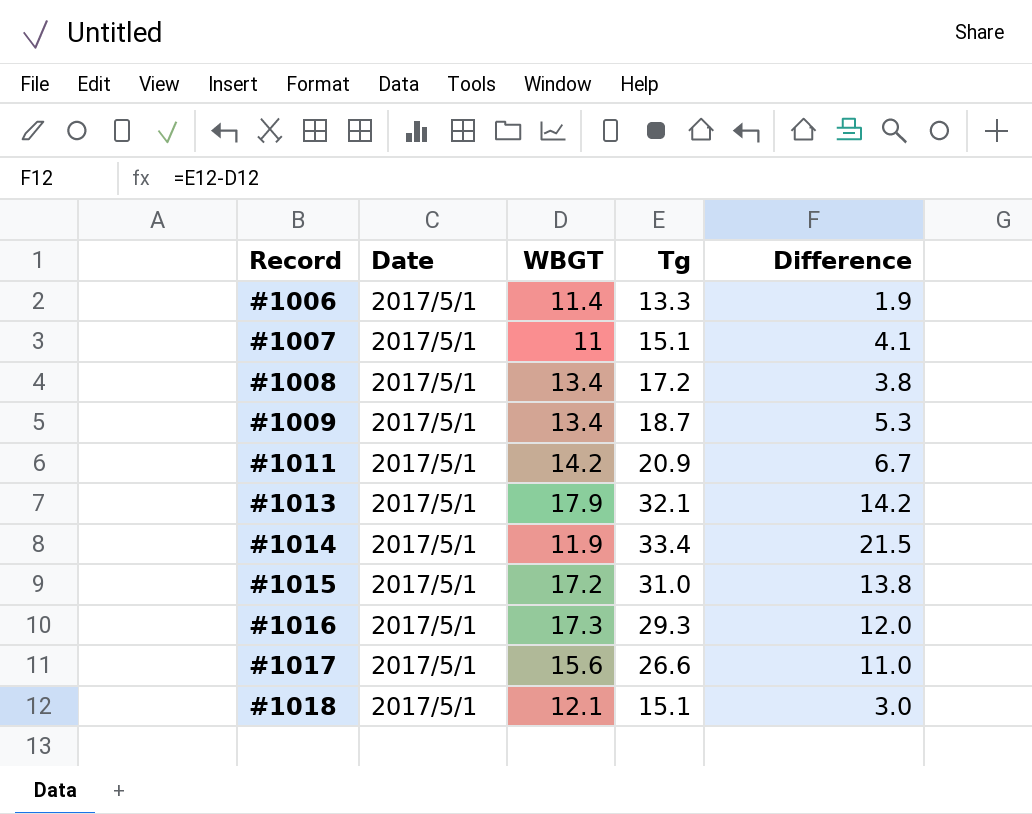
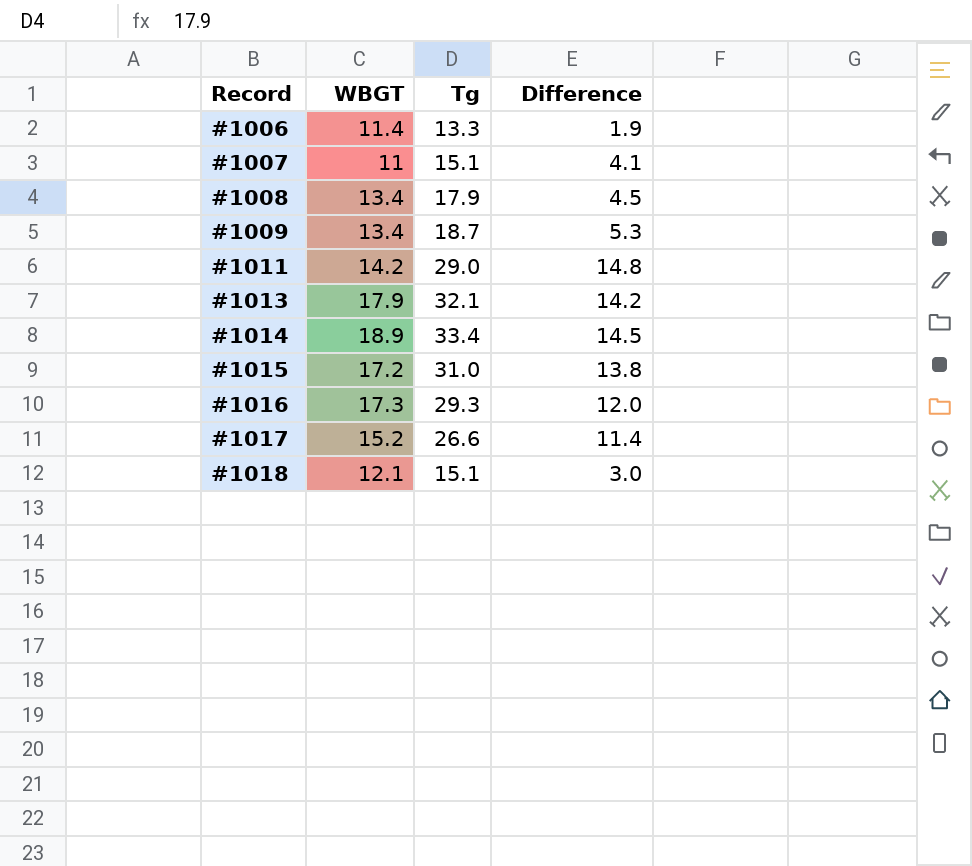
column Date | position: 2 -> none
#1008 | Tg: 17.2 -> 17.9
#1008 | Difference: 3.8 -> 4.5
#1011 | Tg: 20.9 -> 29.0
#1011 | Difference: 6.7 -> 14.8
#1014 | WBGT: 11.9 -> 18.9
#1014 | Difference: 21.5 -> 14.5
#1017 | WBGT: 15.6 -> 15.2
#1017 | Difference: 11.0 -> 11.4

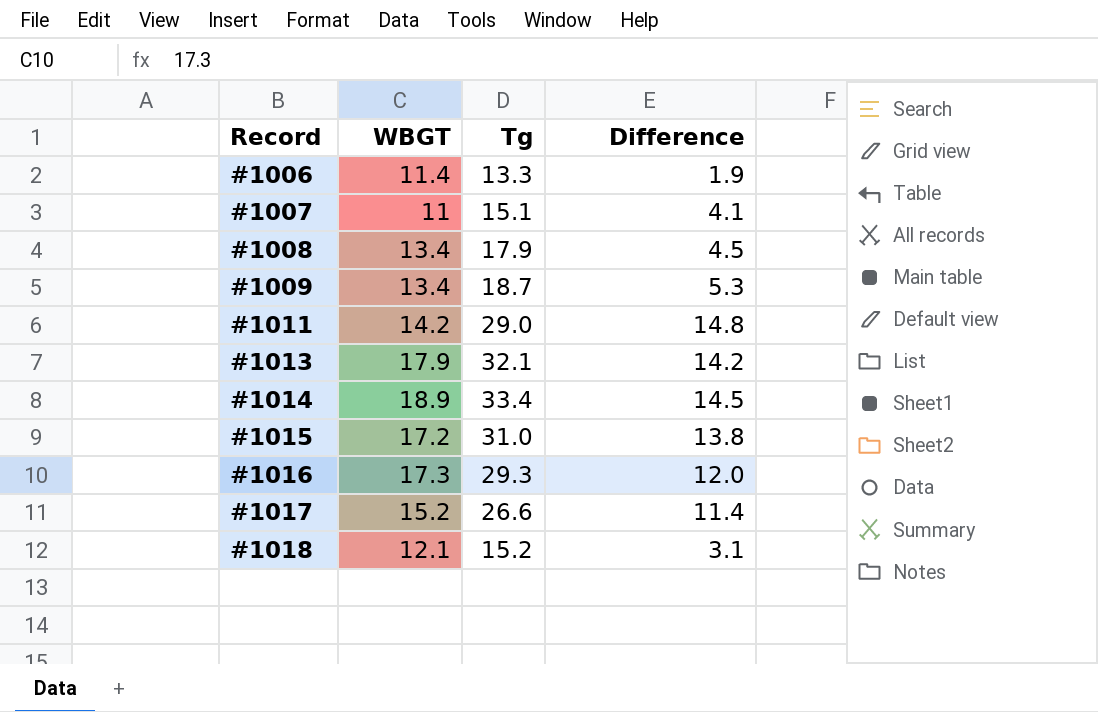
#1018 | Tg: 15.1 -> 15.2
#1018 | Difference: 3.0 -> 3.1

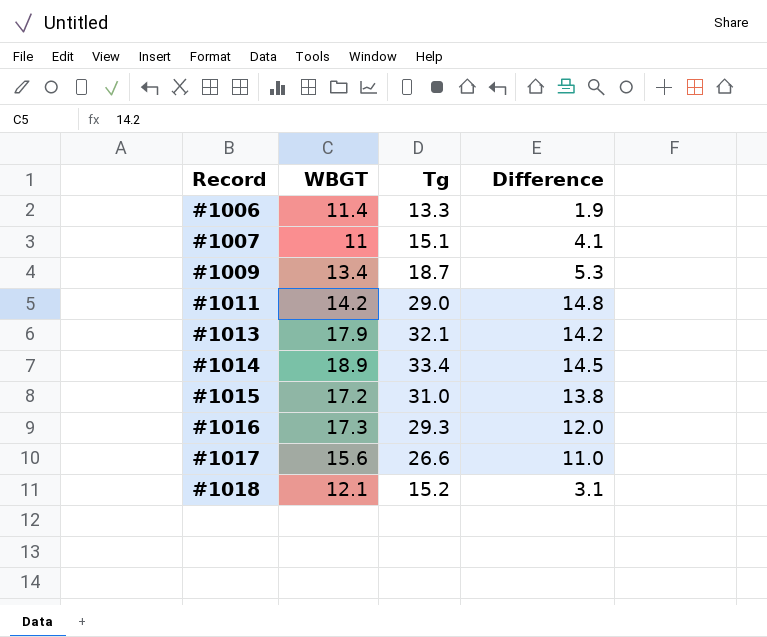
row #1008: 13.4 | 17.9 | 4.5 -> none
#1017 | WBGT: 15.2 -> 15.6
#1017 | Difference: 11.4 -> 11.0

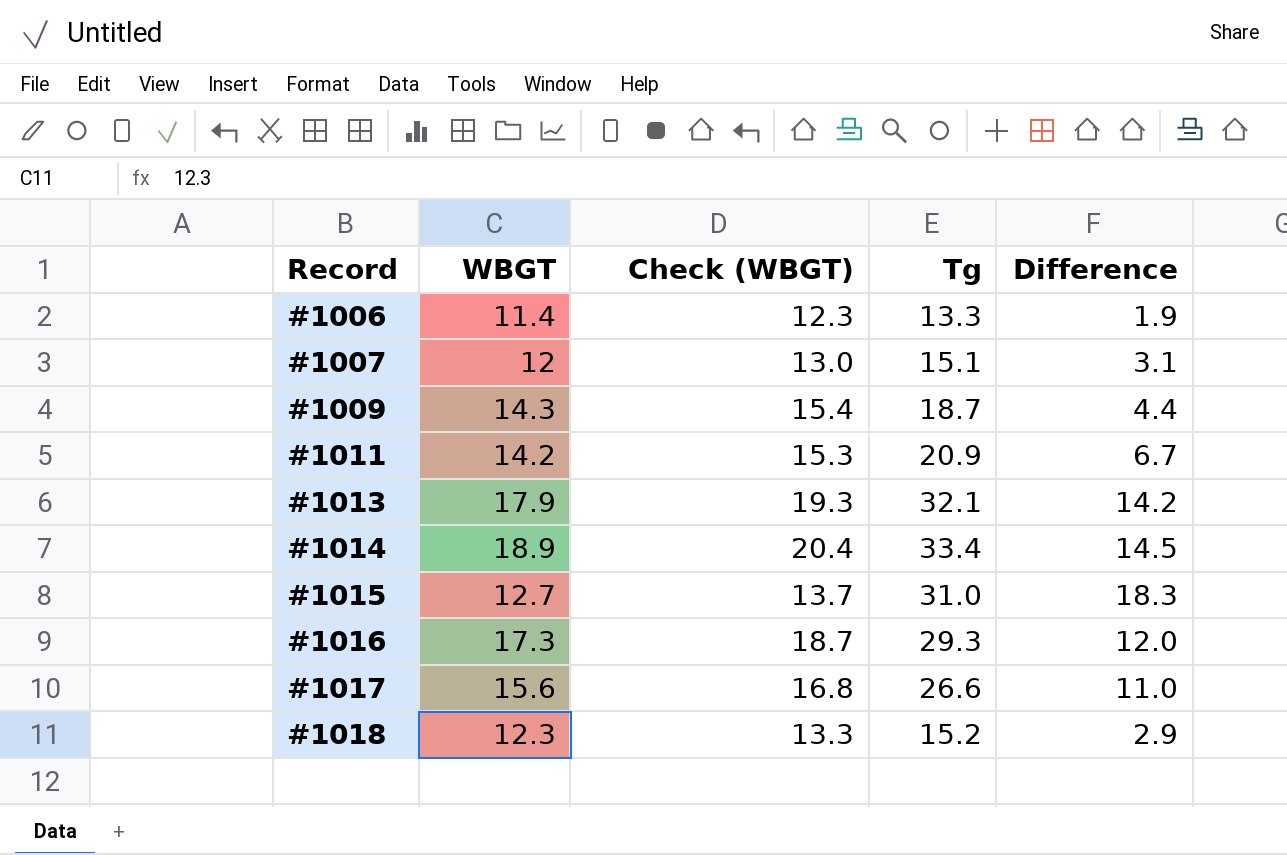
column Check (WBGT) | formula: none -> [WBGT] * 1.08
#1007 | WBGT: 11 -> 12
#1007 | Difference: 4.1 -> 3.1
#1009 | WBGT: 13.4 -> 14.3
#1009 | Difference: 5.3 -> 4.4
#1011 | Tg: 29.0 -> 20.9
#1011 | Difference: 14.8 -> 6.7
#1015 | WBGT: 17.2 -> 12.7
#1015 | Difference: 13.8 -> 18.3
#1018 | WBGT: 12.1 -> 12.3
#1018 | Difference: 3.1 -> 2.9

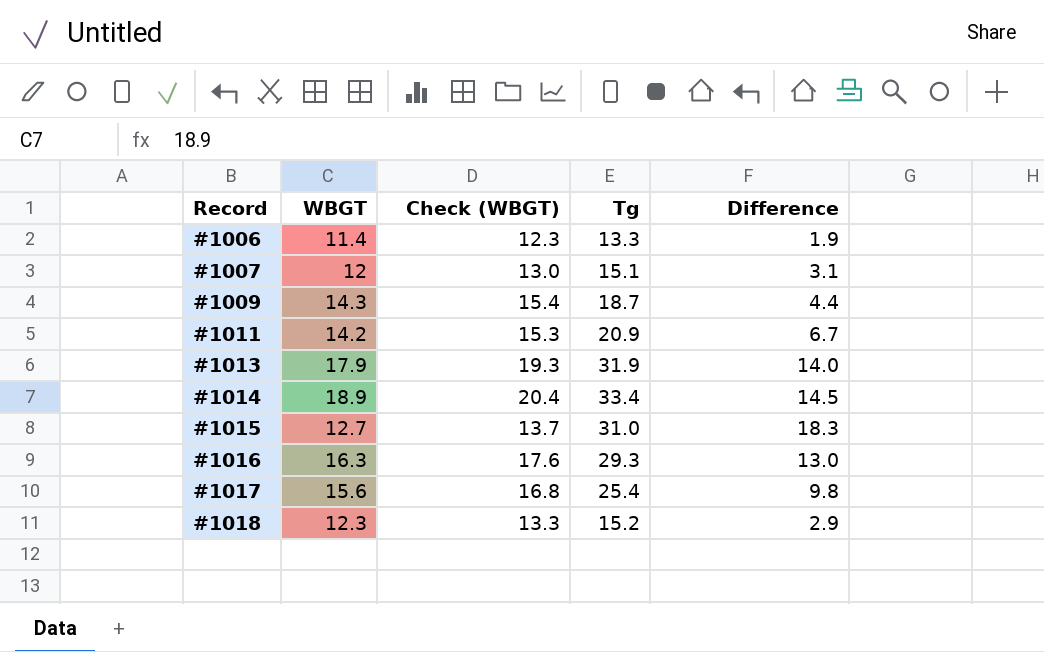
#1013 | Tg: 32.1 -> 31.9
#1013 | Difference: 14.2 -> 14.0
#1016 | WBGT: 17.3 -> 16.3
#1016 | Check (WBGT): 18.7 -> 17.6
#1016 | Difference: 12.0 -> 13.0
#1017 | Tg: 26.6 -> 25.4
#1017 | Difference: 11.0 -> 9.8

